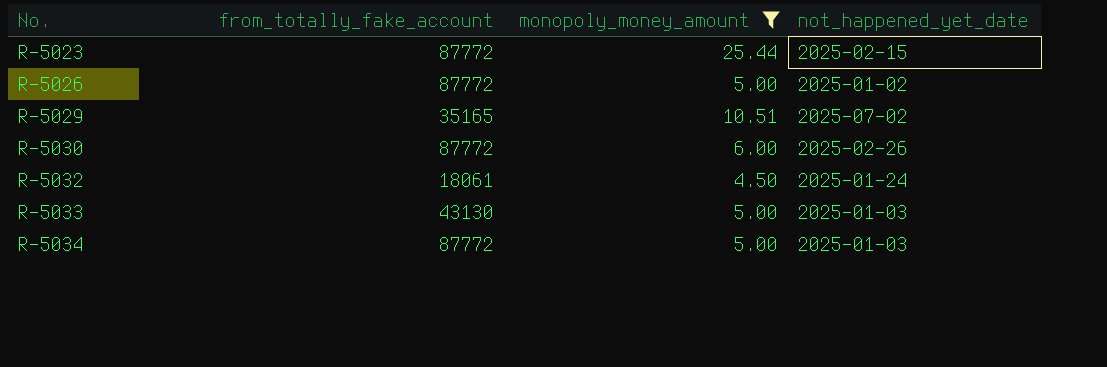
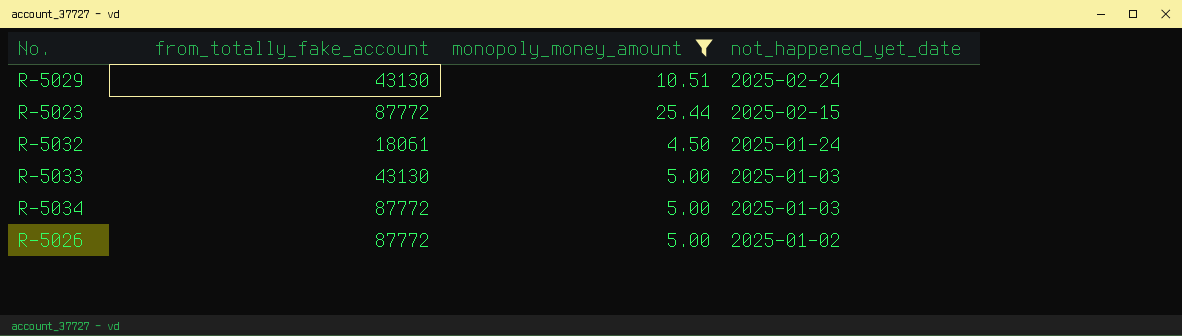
row order: No. ascending -> not_happened_yet_date descending
row R-5030: 87772 | 6.00 | 2025-02-26 -> none
R-5029 | from_totally_fake_account: 35165 -> 43130
R-5029 | not_happened_yet_date: 2025-07-02 -> 2025-02-24

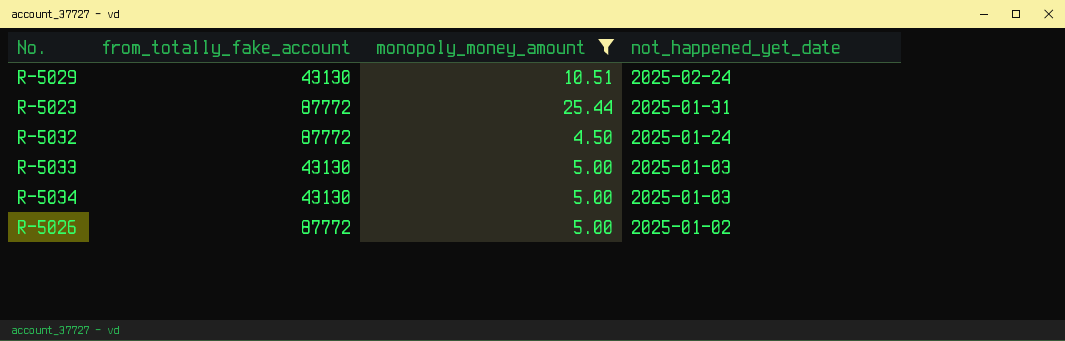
R-5023 | not_happened_yet_date: 2025-02-15 -> 2025-01-31
R-5032 | from_totally_fake_account: 18061 -> 87772
R-5034 | from_totally_fake_account: 87772 -> 43130

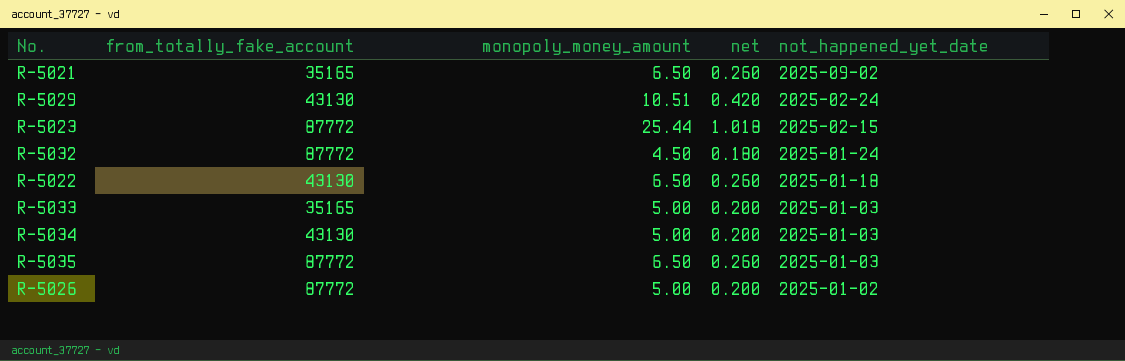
filter: monopoly_money_amount != 6.50 -> none
column net | formula: none -> [monopoly_money_amount] * 0.04
R-5023 | not_happened_yet_date: 2025-01-31 -> 2025-02-15
R-5033 | from_totally_fake_account: 43130 -> 35165

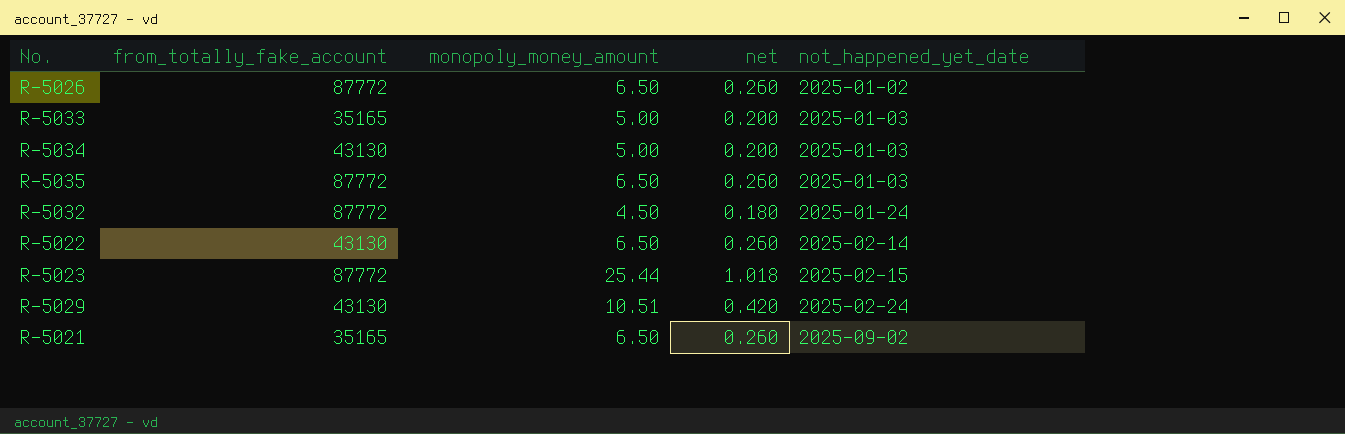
row order: not_happened_yet_date descending -> not_happened_yet_date ascending
R-5026 | monopoly_money_amount: 5.00 -> 6.50
R-5026 | net: 0.200 -> 0.260
R-5022 | not_happened_yet_date: 2025-01-18 -> 2025-02-14

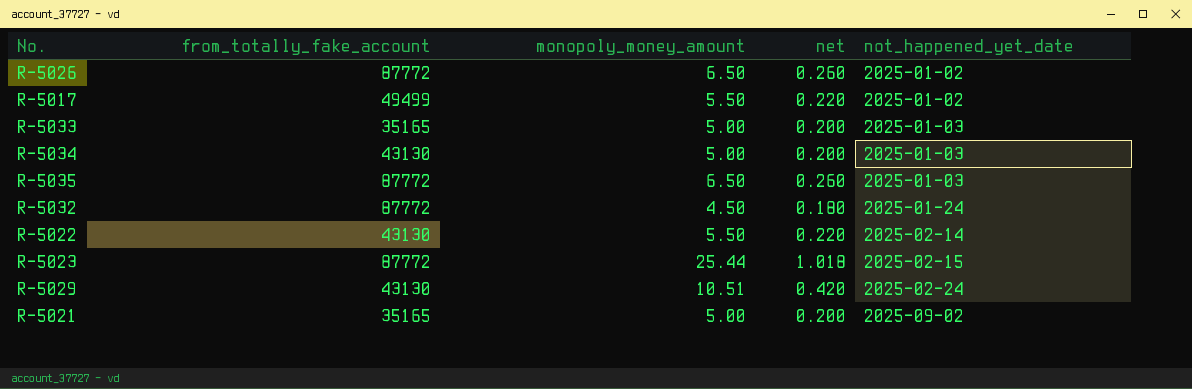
row R-5017: none -> 49499 | 5.50 | 0.220 | 2025-01-02
R-5022 | monopoly_money_amount: 6.50 -> 5.50
R-5022 | net: 0.260 -> 0.220
R-5021 | monopoly_money_amount: 6.50 -> 5.00
R-5021 | net: 0.260 -> 0.200

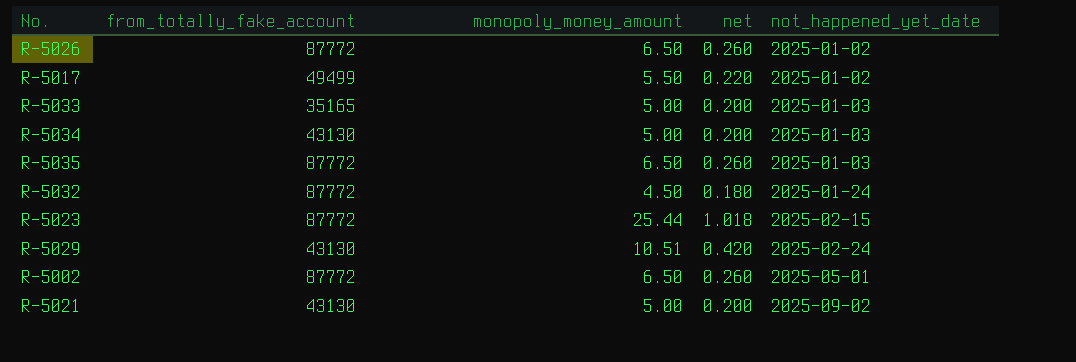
row R-5022: 43130 | 5.50 | 0.220 | 2025-02-14 -> none
row R-5002: none -> 87772 | 6.50 | 0.260 | 2025-05-01
R-5021 | from_totally_fake_account: 35165 -> 43130

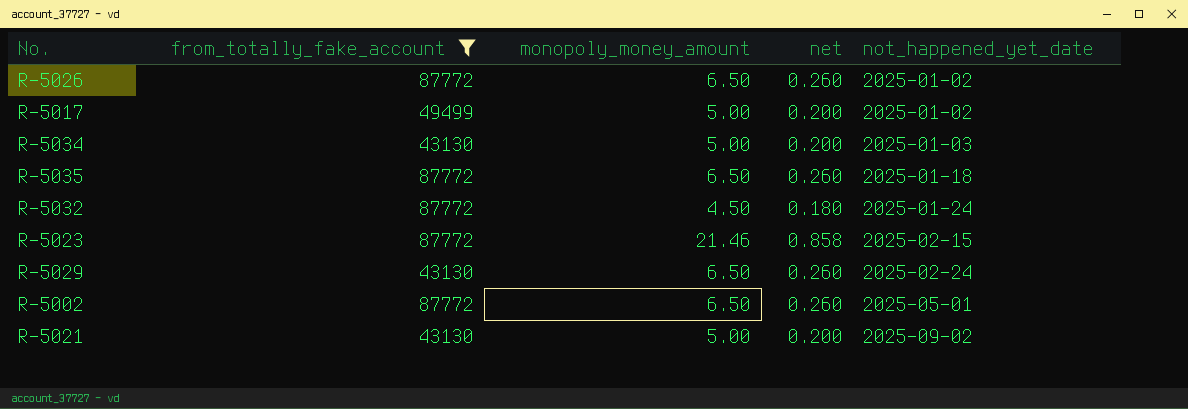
filter: none -> from_totally_fake_account != 35165
R-5017 | monopoly_money_amount: 5.50 -> 5.00
R-5017 | net: 0.220 -> 0.200
R-5035 | not_happened_yet_date: 2025-01-03 -> 2025-01-18
R-5023 | monopoly_money_amount: 25.44 -> 21.46
R-5023 | net: 1.018 -> 0.858
R-5029 | monopoly_money_amount: 10.51 -> 6.50
R-5029 | net: 0.420 -> 0.260

